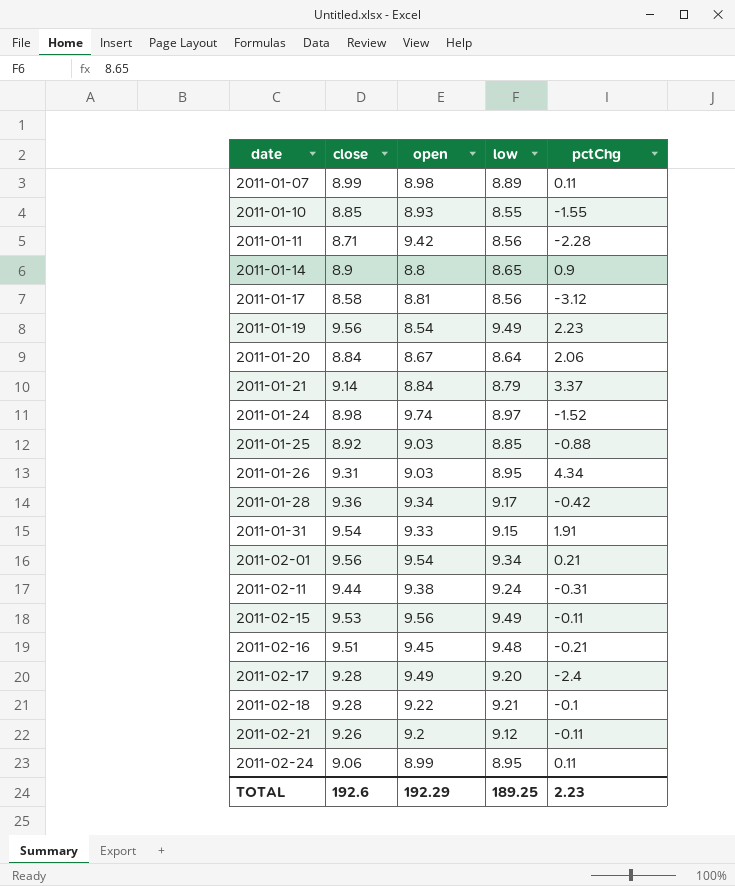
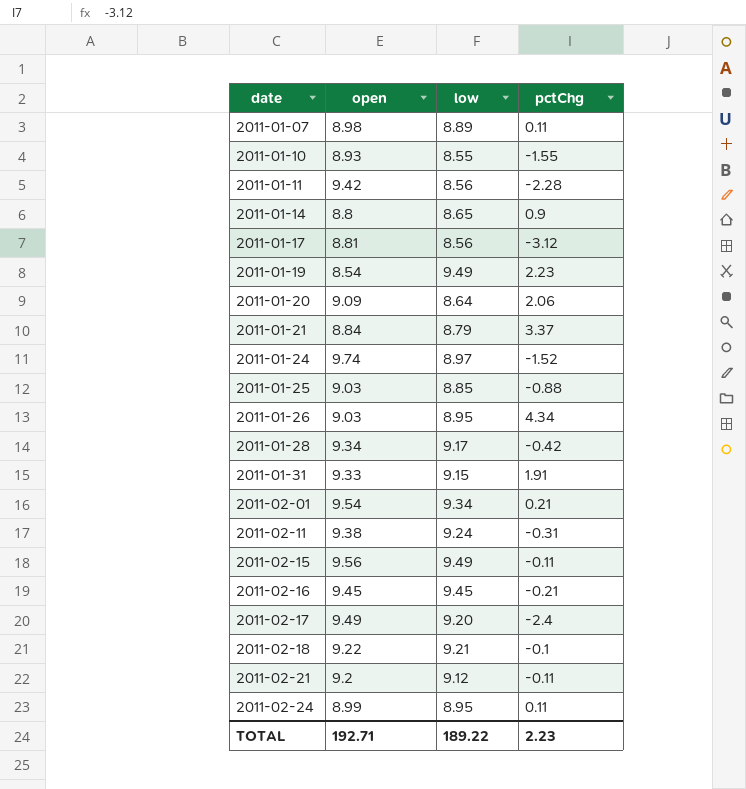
column close | position: 2 -> none
2011-01-20 | open: 8.67 -> 9.09
2011-02-16 | low: 9.48 -> 9.45
TOTAL | open: 192.29 -> 192.71
TOTAL | low: 189.25 -> 189.22

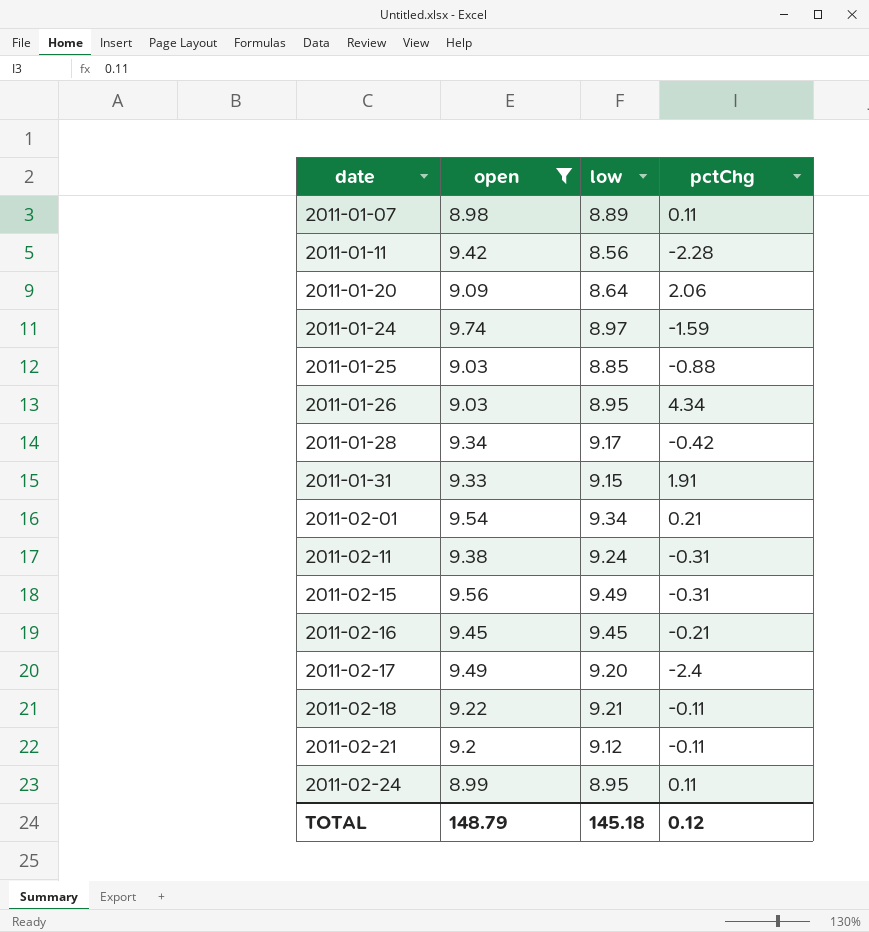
filter: none -> open >= 8.98
2011-01-24 | pctChg: -1.52 -> -1.59
2011-02-15 | pctChg: -0.11 -> -0.31
2011-02-18 | pctChg: -0.1 -> -0.11
TOTAL | open: 192.71 -> 148.79
TOTAL | low: 189.22 -> 145.18
TOTAL | pctChg: 2.23 -> 0.12

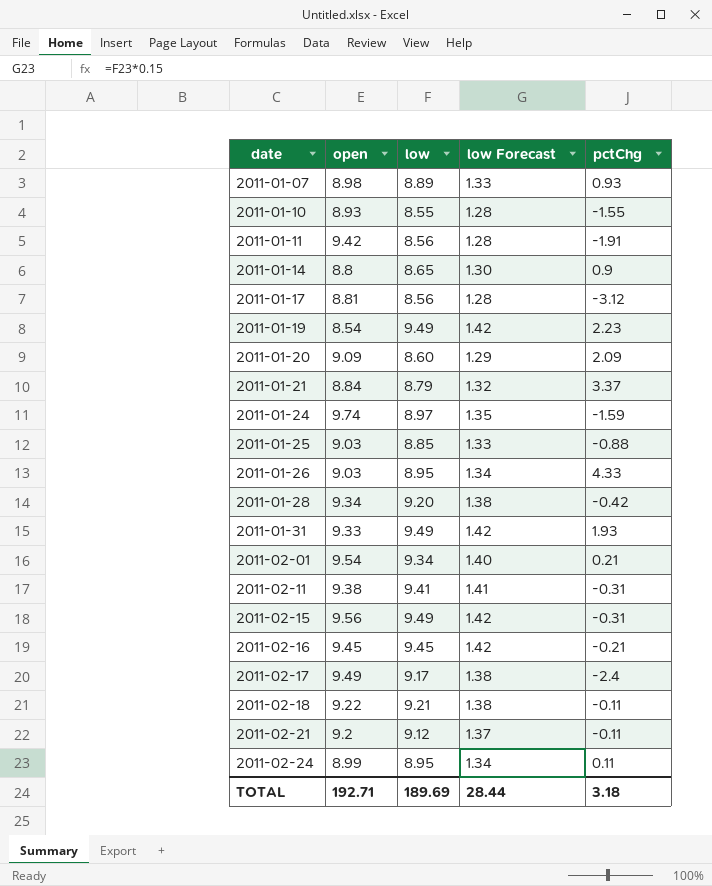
filter: open >= 8.98 -> none
column low Forecast | formula: none -> [low] * 0.15
2011-01-07 | pctChg: 0.11 -> 0.93
2011-01-11 | pctChg: -2.28 -> -1.91
2011-01-20 | low: 8.64 -> 8.60
2011-01-20 | pctChg: 2.06 -> 2.09
2011-01-26 | pctChg: 4.34 -> 4.33
2011-01-28 | low: 9.17 -> 9.20
2011-01-31 | low: 9.15 -> 9.49
2011-01-31 | pctChg: 1.91 -> 1.93
2011-02-11 | low: 9.24 -> 9.41
2011-02-17 | low: 9.20 -> 9.17
TOTAL | open: 148.79 -> 192.71
TOTAL | low: 145.18 -> 189.69
TOTAL | pctChg: 0.12 -> 3.18

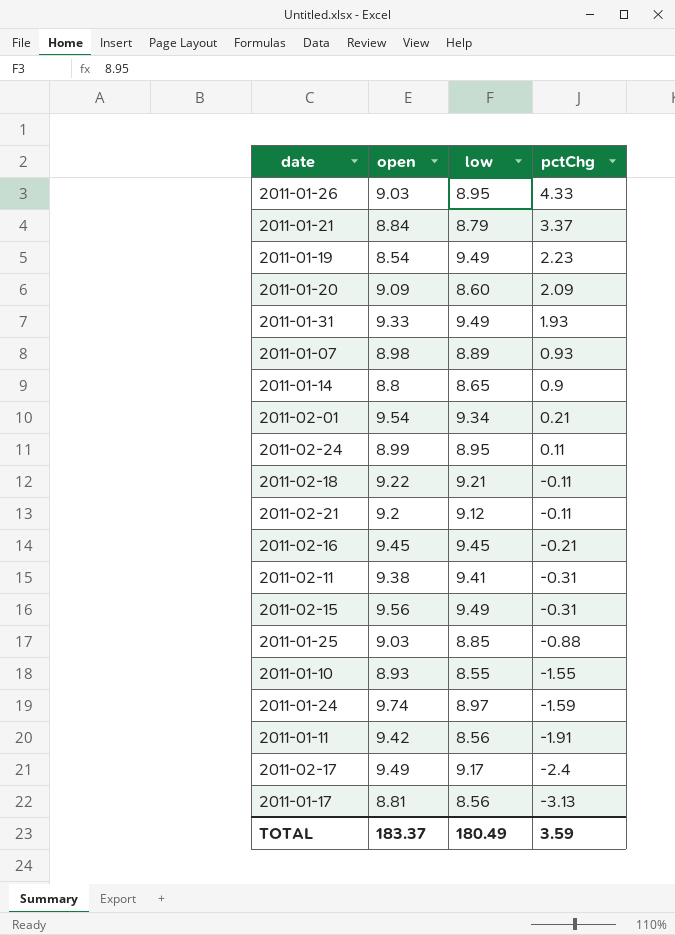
row order: date ascending -> pctChg descending
column low Forecast | formula: [low] * 0.15 -> none
row 2011-01-28: 9.34 | 9.20 | 1.38 | -0.42 -> none
2011-01-17 | pctChg: -3.12 -> -3.13
TOTAL | open: 192.71 -> 183.37
TOTAL | low: 189.69 -> 180.49
TOTAL | pctChg: 3.18 -> 3.59

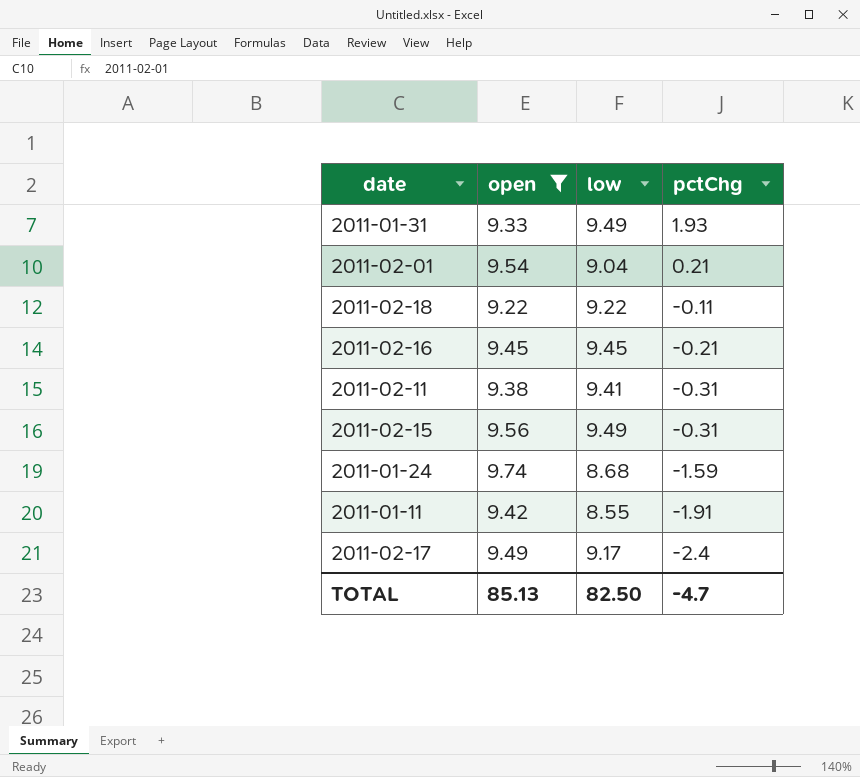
filter: none -> open >= 9.22
2011-02-01 | low: 9.34 -> 9.04
2011-02-18 | low: 9.21 -> 9.22
2011-01-24 | low: 8.97 -> 8.68
2011-01-11 | low: 8.56 -> 8.55
TOTAL | open: 183.37 -> 85.13
TOTAL | low: 180.49 -> 82.50
TOTAL | pctChg: 3.59 -> -4.7

